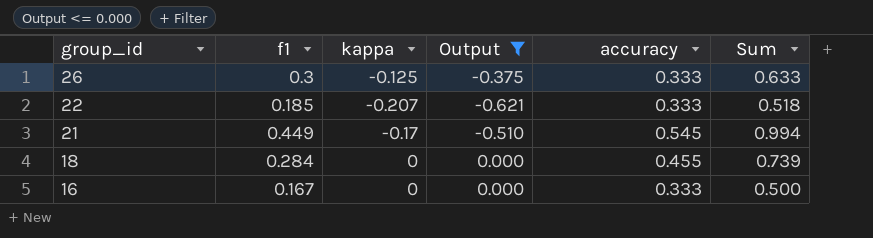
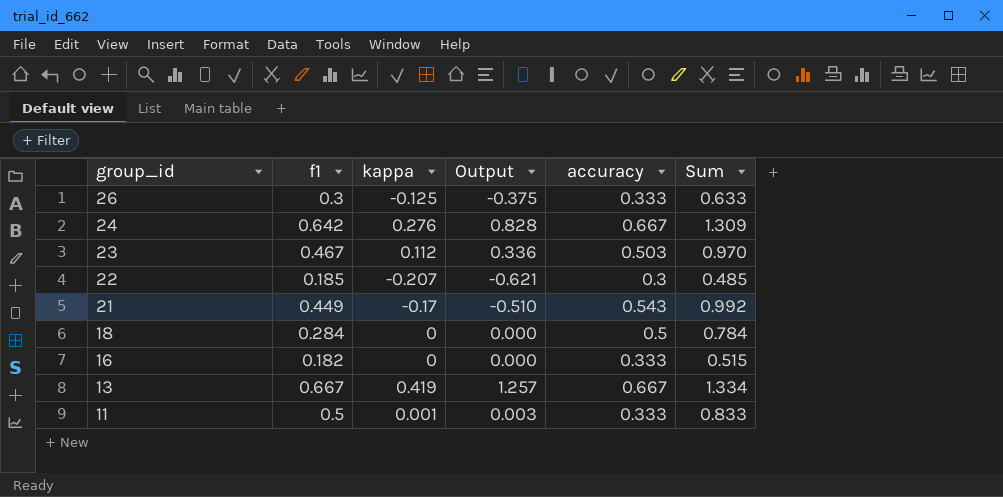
filter: Output <= 0.000 -> none
22 | accuracy: 0.333 -> 0.3
22 | Sum: 0.518 -> 0.485
21 | accuracy: 0.545 -> 0.543
21 | Sum: 0.994 -> 0.992
18 | accuracy: 0.455 -> 0.5
18 | Sum: 0.739 -> 0.784
16 | f1: 0.167 -> 0.182
16 | Sum: 0.500 -> 0.515

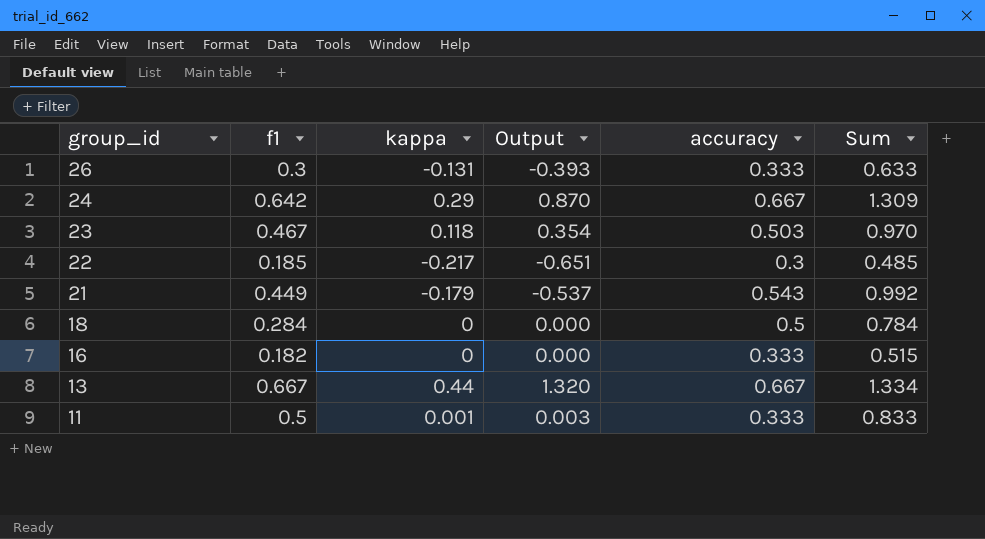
26 | kappa: -0.125 -> -0.131
26 | Output: -0.375 -> -0.393
24 | kappa: 0.276 -> 0.29
24 | Output: 0.828 -> 0.870
23 | kappa: 0.112 -> 0.118
23 | Output: 0.336 -> 0.354
22 | kappa: -0.207 -> -0.217
22 | Output: -0.621 -> -0.651
21 | kappa: -0.17 -> -0.179
21 | Output: -0.510 -> -0.537
13 | kappa: 0.419 -> 0.44
13 | Output: 1.257 -> 1.320

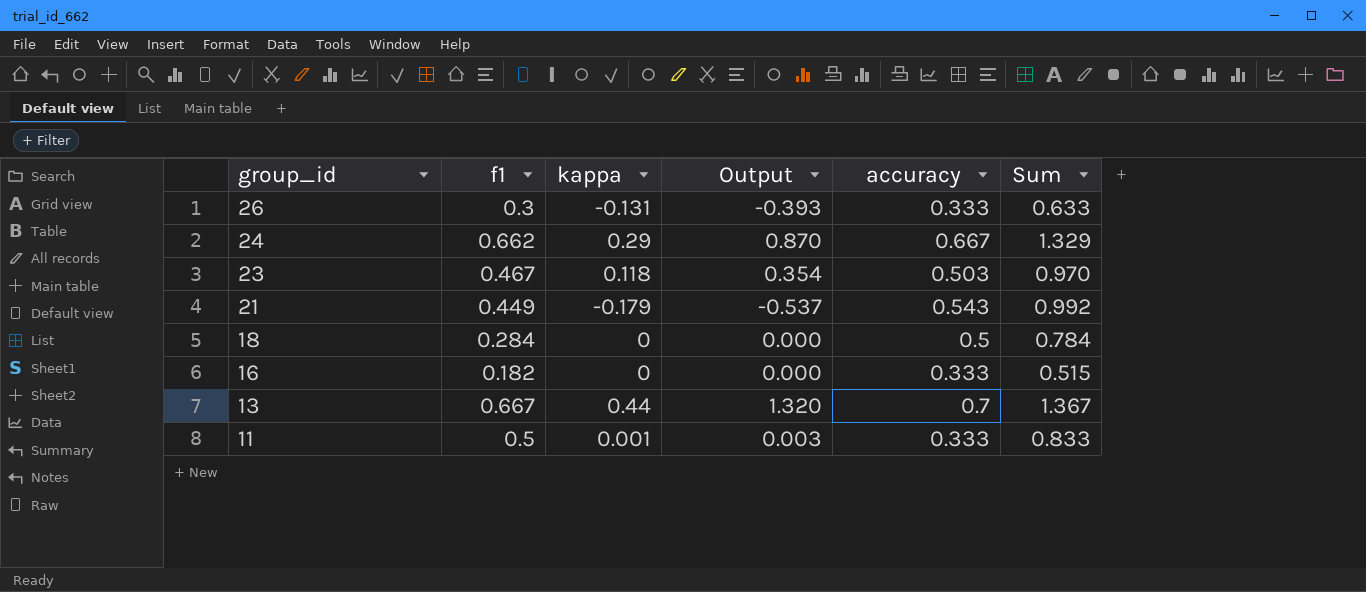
row 22: 0.185 | -0.217 | -0.651 | 0.3 | 0.485 -> none
24 | f1: 0.642 -> 0.662
24 | Sum: 1.309 -> 1.329
13 | accuracy: 0.667 -> 0.7
13 | Sum: 1.334 -> 1.367

